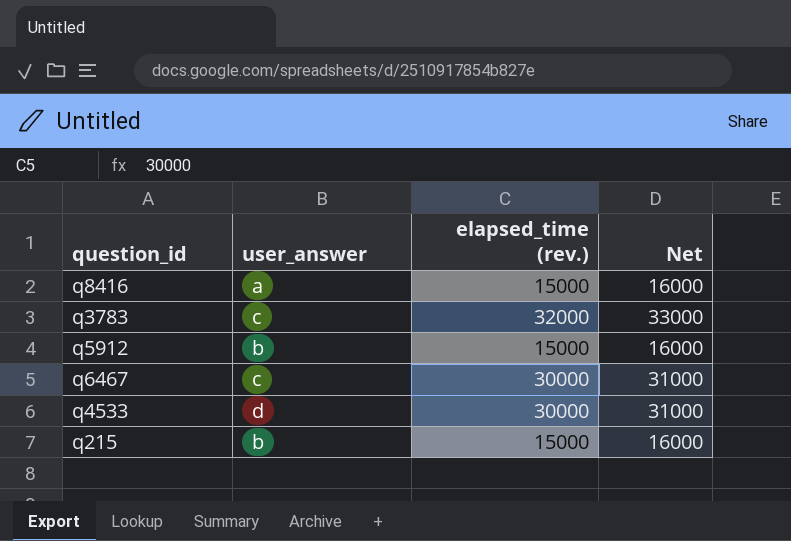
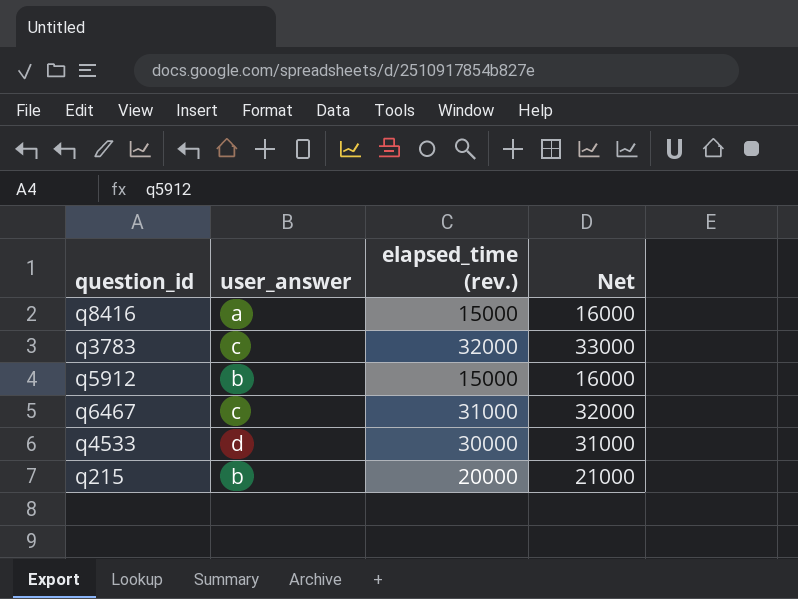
q6467 | elapsed_time (rev.): 30000 -> 31000
q6467 | Net: 31000 -> 32000
q215 | elapsed_time (rev.): 15000 -> 20000
q215 | Net: 16000 -> 21000

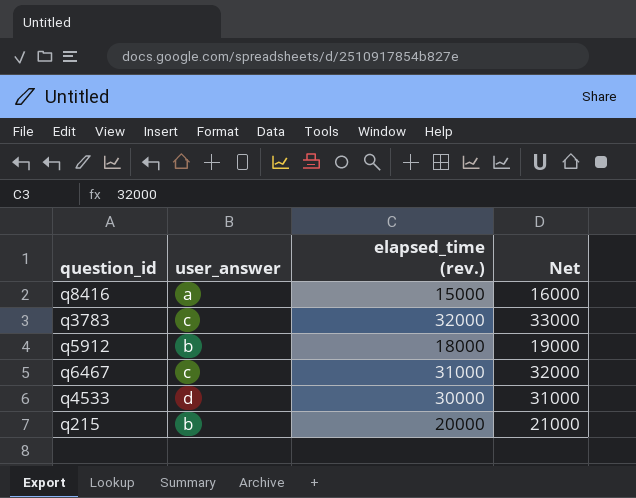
q5912 | elapsed_time (rev.): 15000 -> 18000
q5912 | Net: 16000 -> 19000

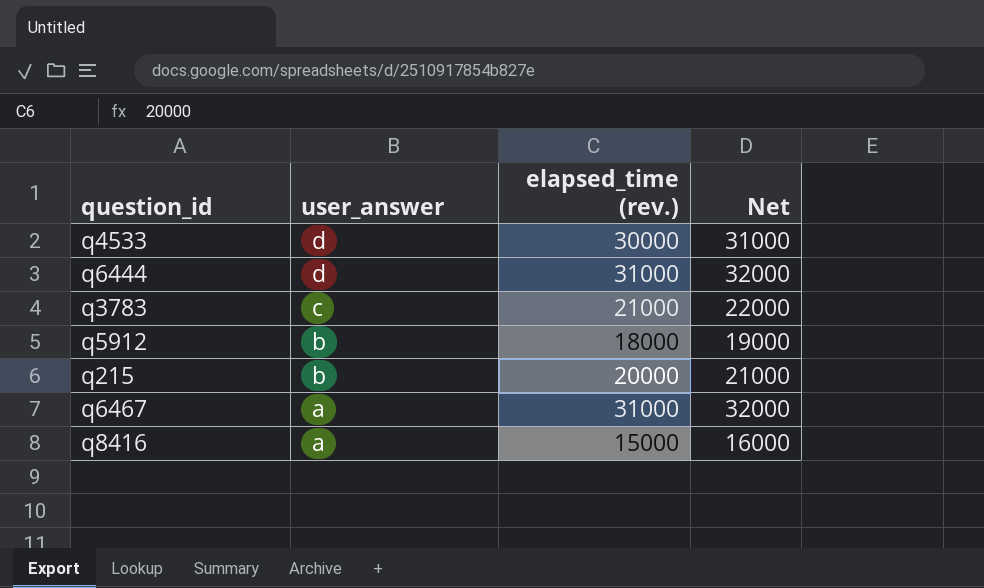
row order: none -> user_answer descending
row q6444: none -> d | 31000 | 32000
q3783 | elapsed_time (rev.): 32000 -> 21000
q3783 | Net: 33000 -> 22000
q6467 | user_answer: c -> a

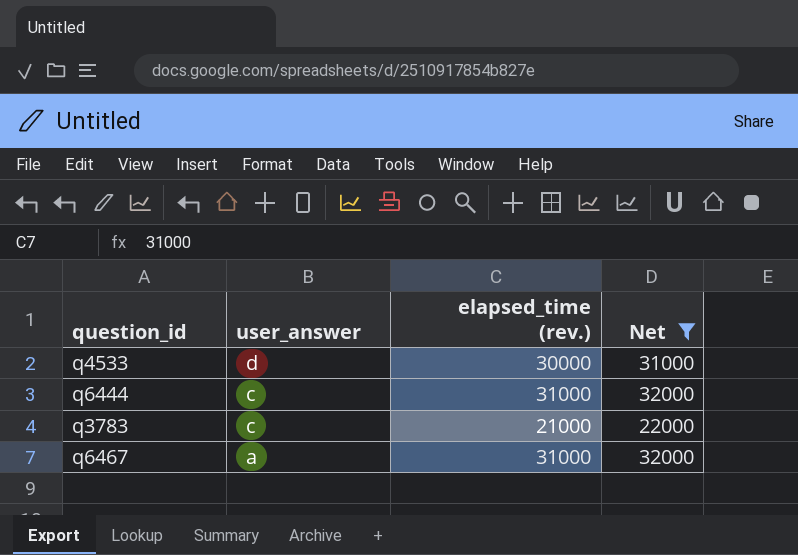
filter: none -> Net >= 22000
q6444 | user_answer: d -> c

